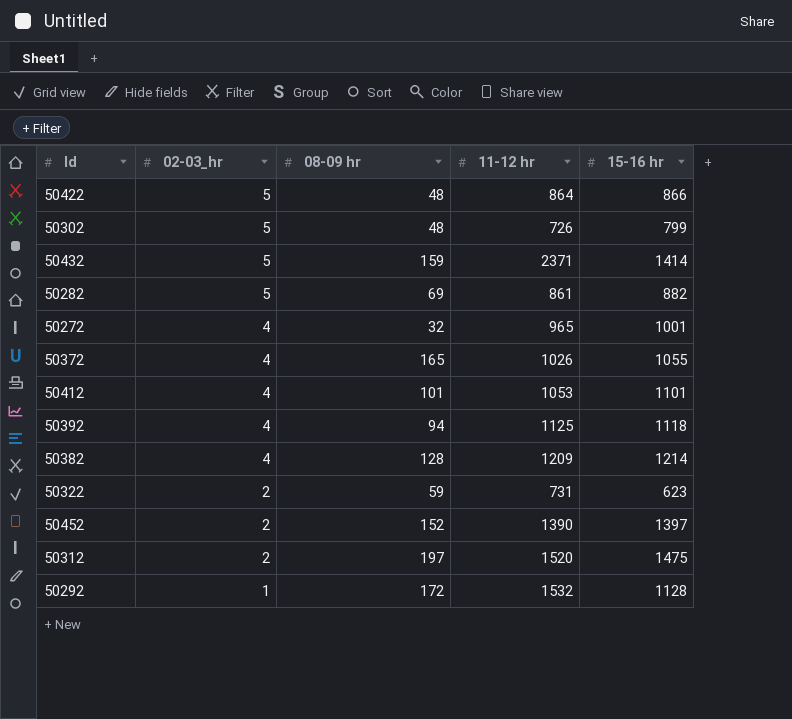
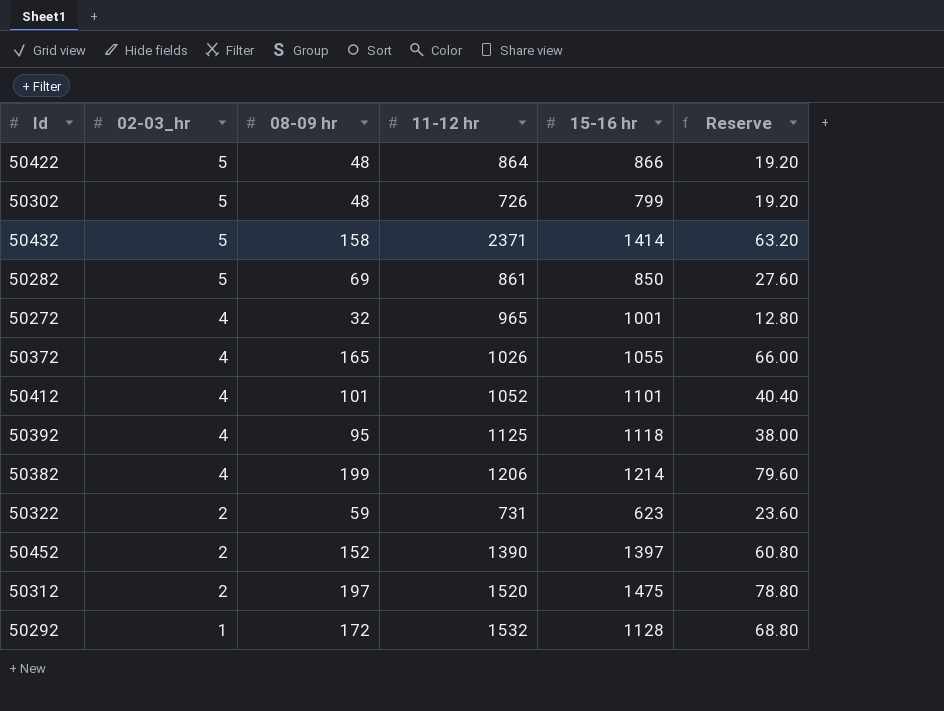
column Reserve | formula: none -> [08-09 hr] * 0.4
50432 | 08-09 hr: 159 -> 158
50282 | 15-16 hr: 882 -> 850
50412 | 11-12 hr: 1053 -> 1052
50392 | 08-09 hr: 94 -> 95
50382 | 08-09 hr: 128 -> 199
50382 | 11-12 hr: 1209 -> 1206

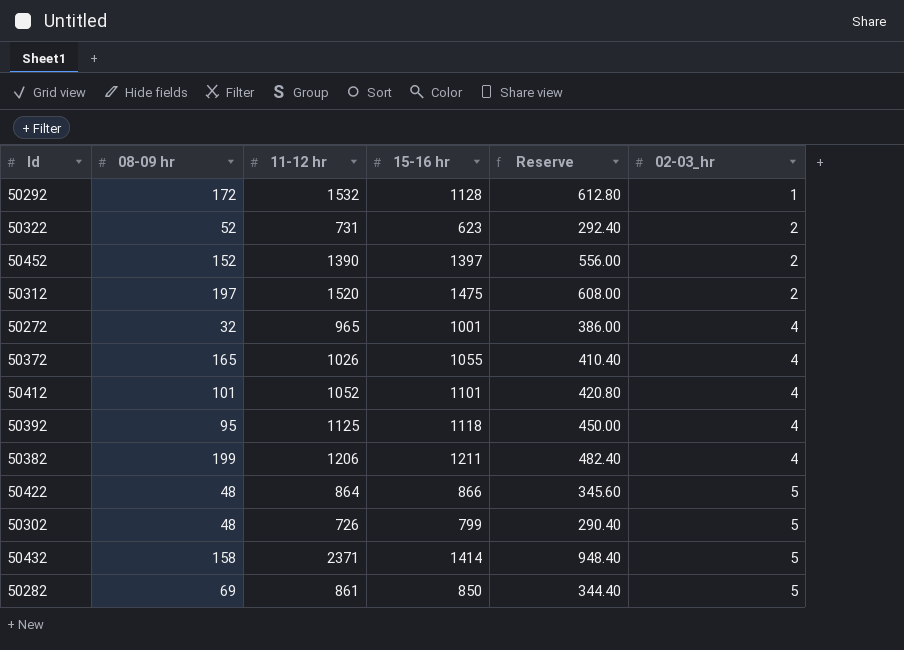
row order: 02-03_hr descending -> 02-03_hr ascending
column Reserve | formula: [08-09 hr] * 0.4 -> [11-12 hr] * 0.4
column 02-03_hr | position: 2 -> 6
50322 | 08-09 hr: 59 -> 52
50382 | 15-16 hr: 1214 -> 1211

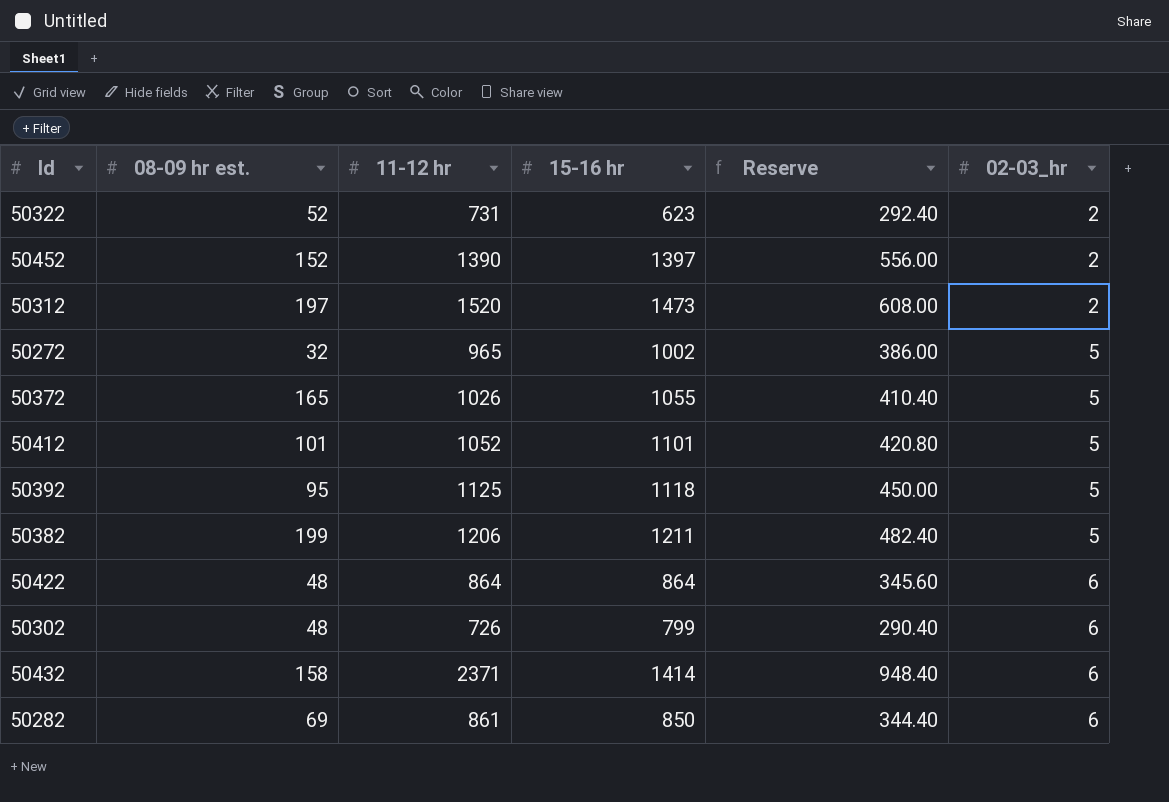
column name: 08-09 hr -> 08-09 hr est.
row 50292: 172 | 1532 | 1128 | 612.80 | 1 -> none
50312 | 15-16 hr: 1475 -> 1473
50272 | 15-16 hr: 1001 -> 1002
50272 | 02-03_hr: 4 -> 5
50372 | 02-03_hr: 4 -> 5
50412 | 02-03_hr: 4 -> 5
50392 | 02-03_hr: 4 -> 5
50382 | 02-03_hr: 4 -> 5
50422 | 15-16 hr: 866 -> 864
50422 | 02-03_hr: 5 -> 6
50302 | 02-03_hr: 5 -> 6
50432 | 02-03_hr: 5 -> 6
50282 | 02-03_hr: 5 -> 6

